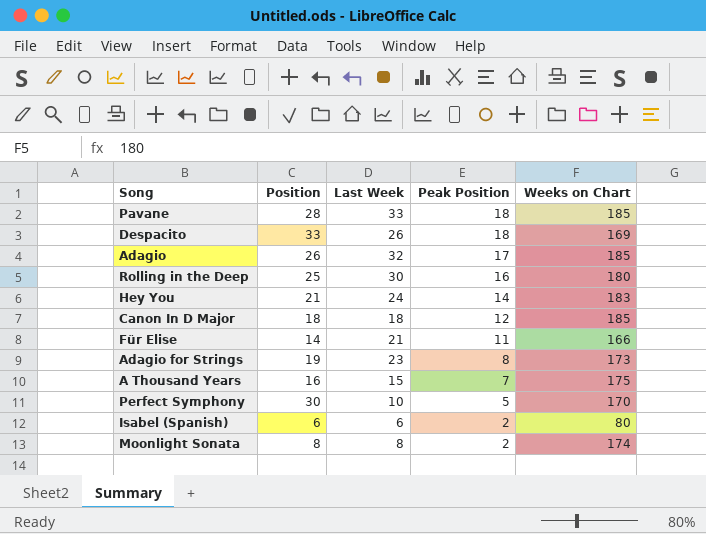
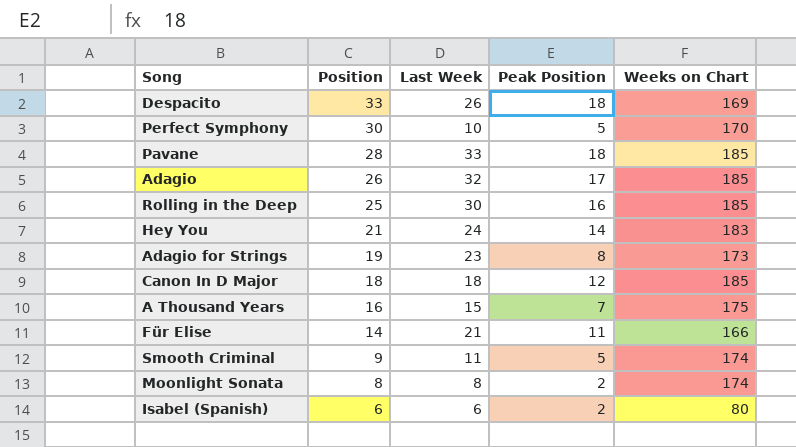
row order: Peak Position descending -> Position descending
Rolling in the Deep | Weeks on Chart: 180 -> 185
row Smooth Criminal: none -> 9 | 11 | 5 | 174

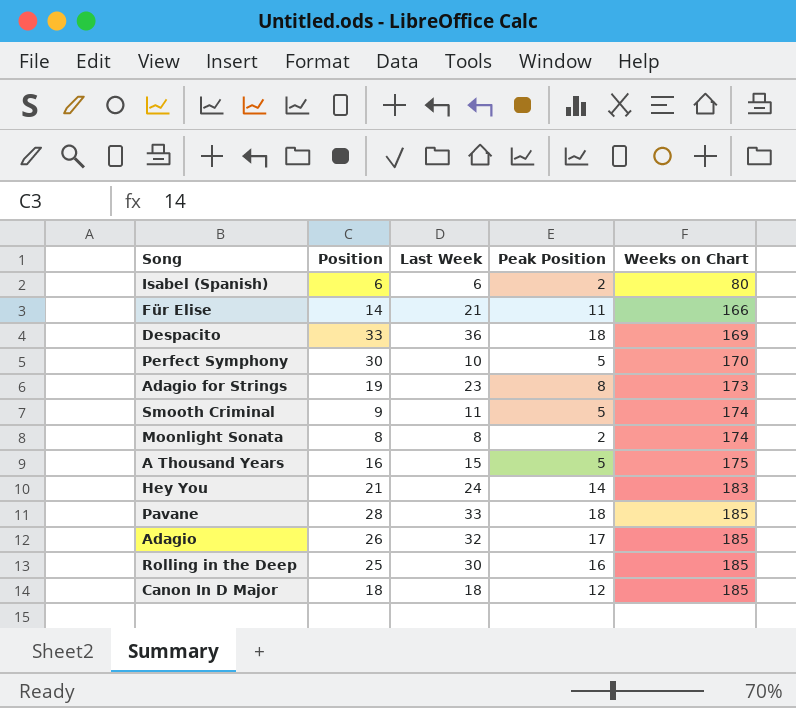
row order: Position descending -> Weeks on Chart ascending
Despacito | Last Week: 26 -> 36
A Thousand Years | Peak Position: 7 -> 5

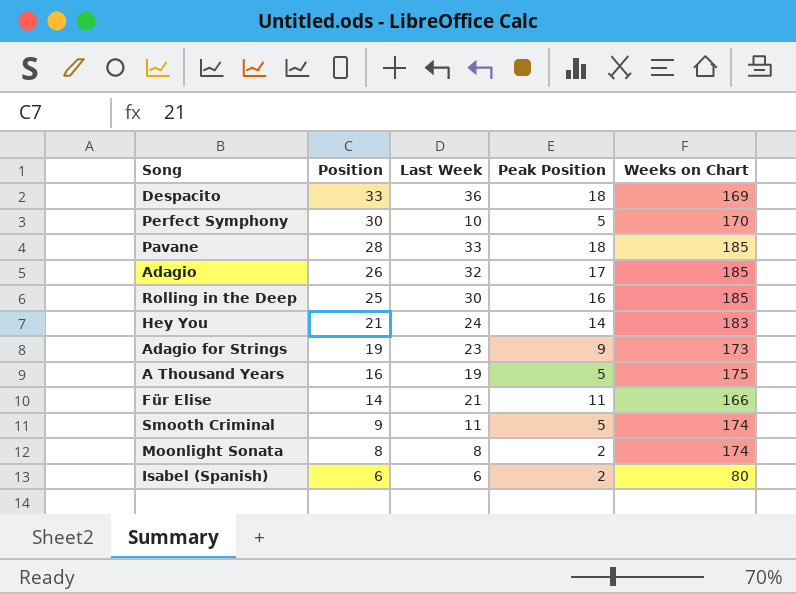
row order: Weeks on Chart ascending -> Position descending
row Canon In D Major: 18 | 18 | 12 | 185 -> none
Adagio for Strings | Peak Position: 8 -> 9
A Thousand Years | Last Week: 15 -> 19

